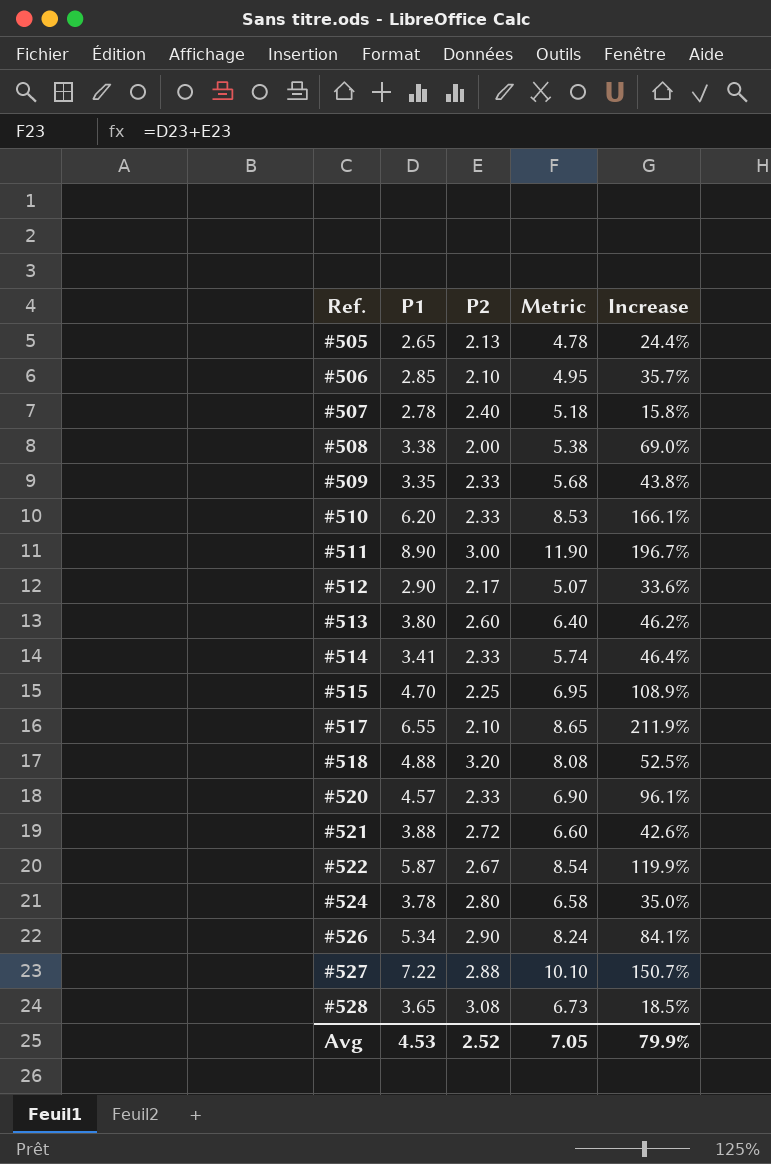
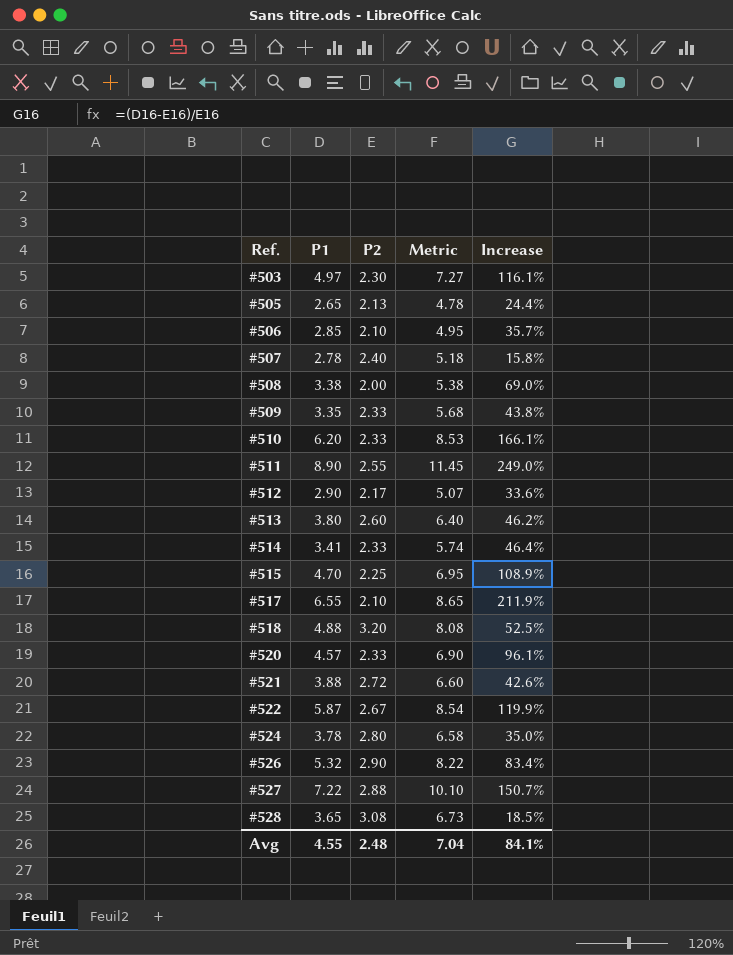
row #503: none -> 4.97 | 2.30 | 7.27 | 116.1%
#511 | P2: 3.00 -> 2.55
#511 | Metric: 11.90 -> 11.45
#511 | Increase: 196.7% -> 249.0%
#526 | P1: 5.34 -> 5.32
#526 | Metric: 8.24 -> 8.22
#526 | Increase: 84.1% -> 83.4%
Avg | P1: 4.53 -> 4.55
Avg | P2: 2.52 -> 2.48
Avg | Metric: 7.05 -> 7.04
Avg | Increase: 79.9% -> 84.1%

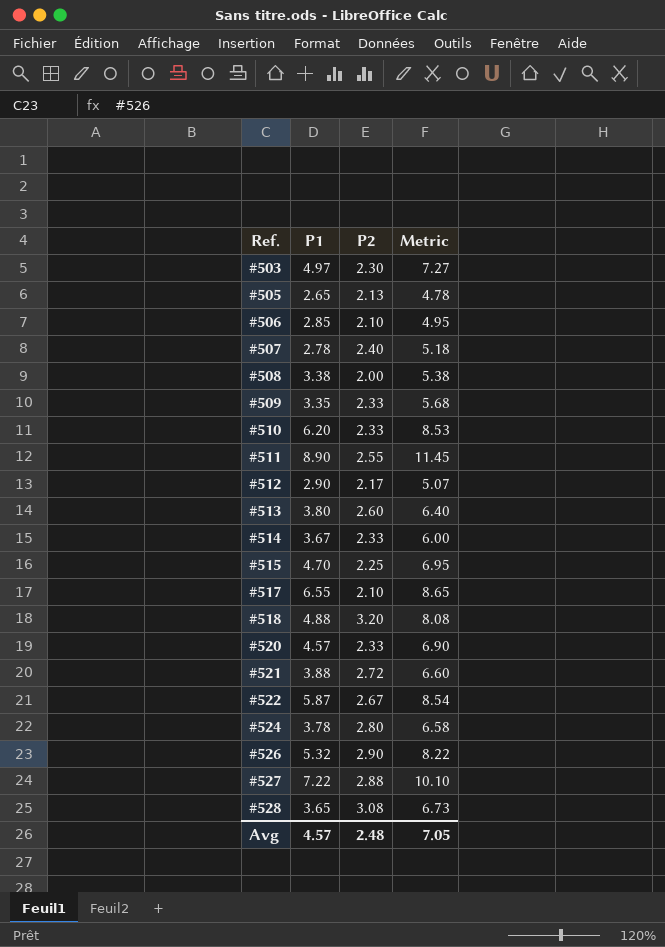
column Increase | formula: ([P1] - [P2]) / [P2] -> none
#514 | P1: 3.41 -> 3.67
#514 | Metric: 5.74 -> 6.00
Avg | P1: 4.55 -> 4.57
Avg | Metric: 7.04 -> 7.05

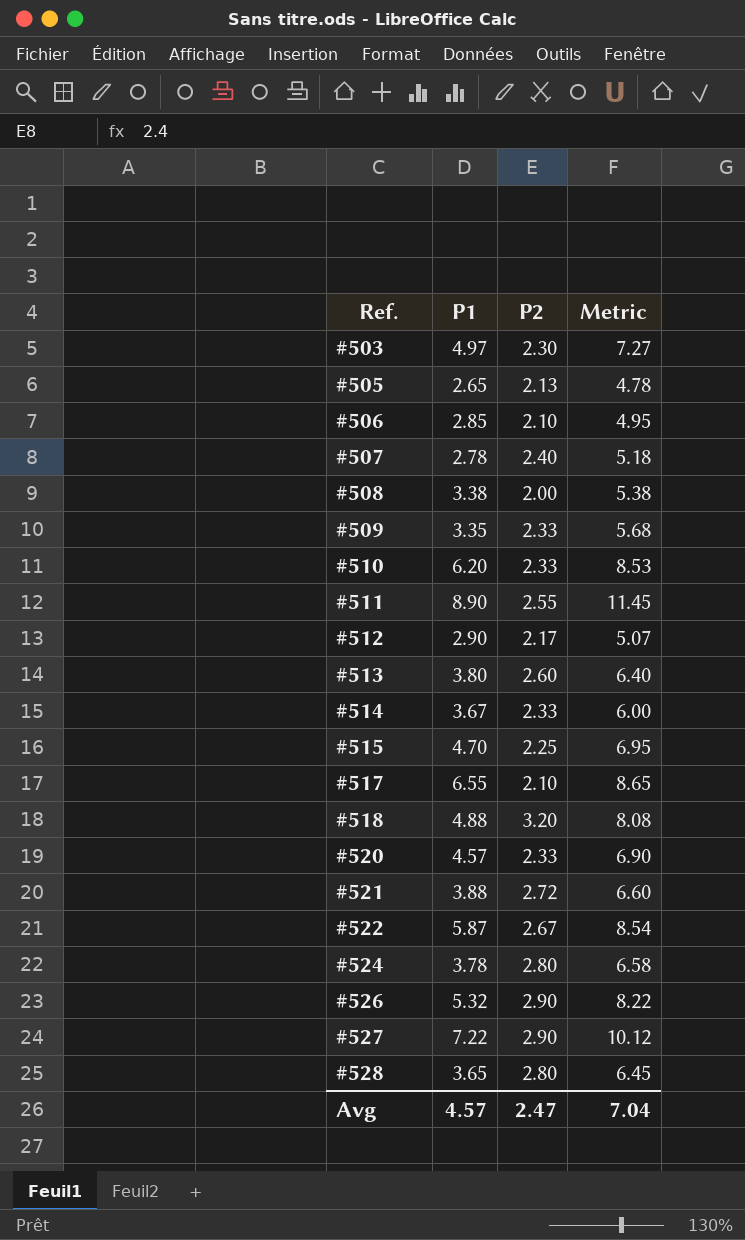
#527 | P2: 2.88 -> 2.90
#527 | Metric: 10.10 -> 10.12
#528 | P2: 3.08 -> 2.80
#528 | Metric: 6.73 -> 6.45
Avg | P2: 2.48 -> 2.47
Avg | Metric: 7.05 -> 7.04

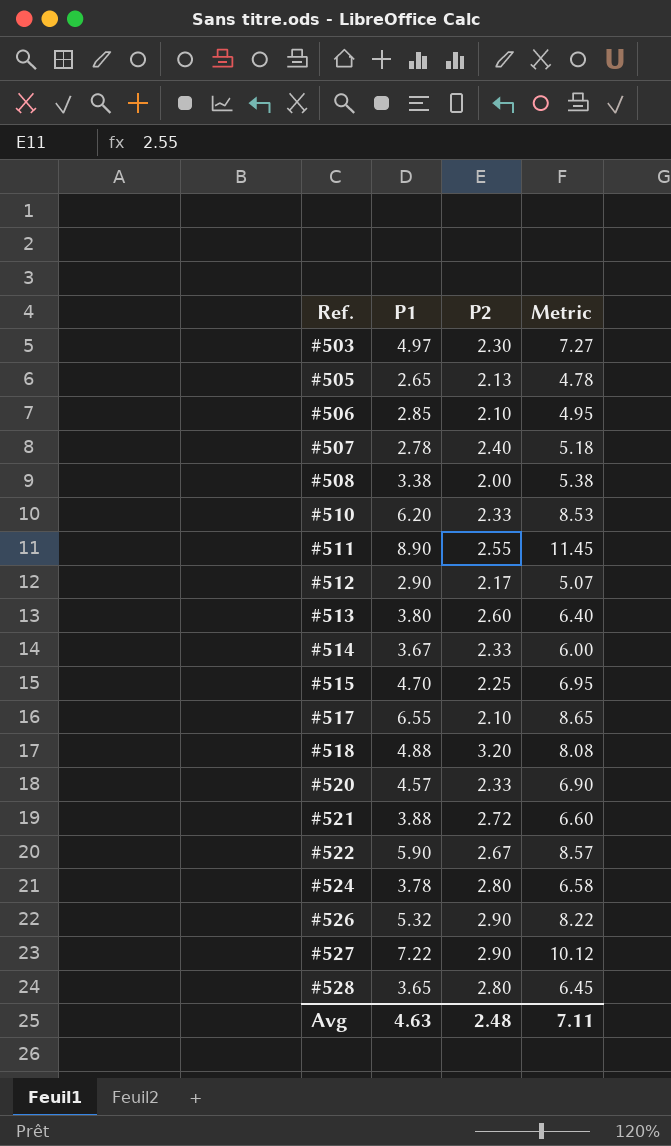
row #509: 3.35 | 2.33 | 5.68 -> none
#522 | P1: 5.87 -> 5.90
#522 | Metric: 8.54 -> 8.57
Avg | P1: 4.57 -> 4.63
Avg | P2: 2.47 -> 2.48
Avg | Metric: 7.04 -> 7.11

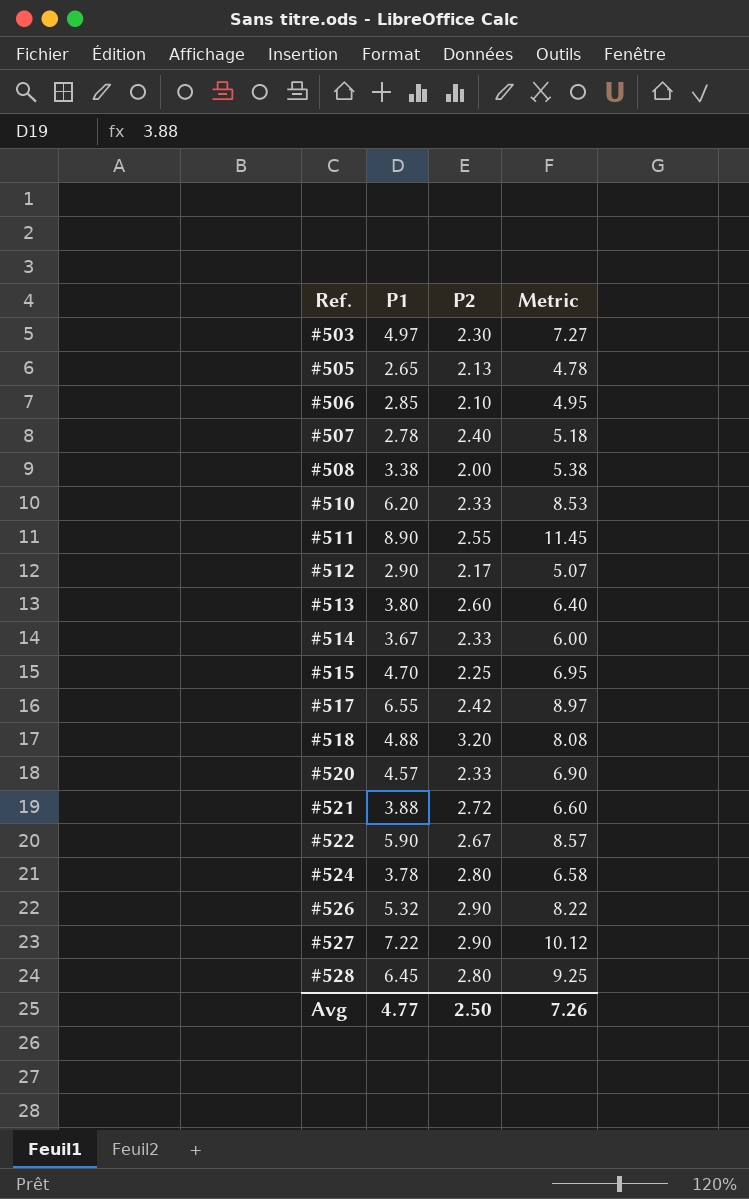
#517 | P2: 2.10 -> 2.42
#517 | Metric: 8.65 -> 8.97
#528 | P1: 3.65 -> 6.45
#528 | Metric: 6.45 -> 9.25
Avg | P1: 4.63 -> 4.77
Avg | P2: 2.48 -> 2.50
Avg | Metric: 7.11 -> 7.26

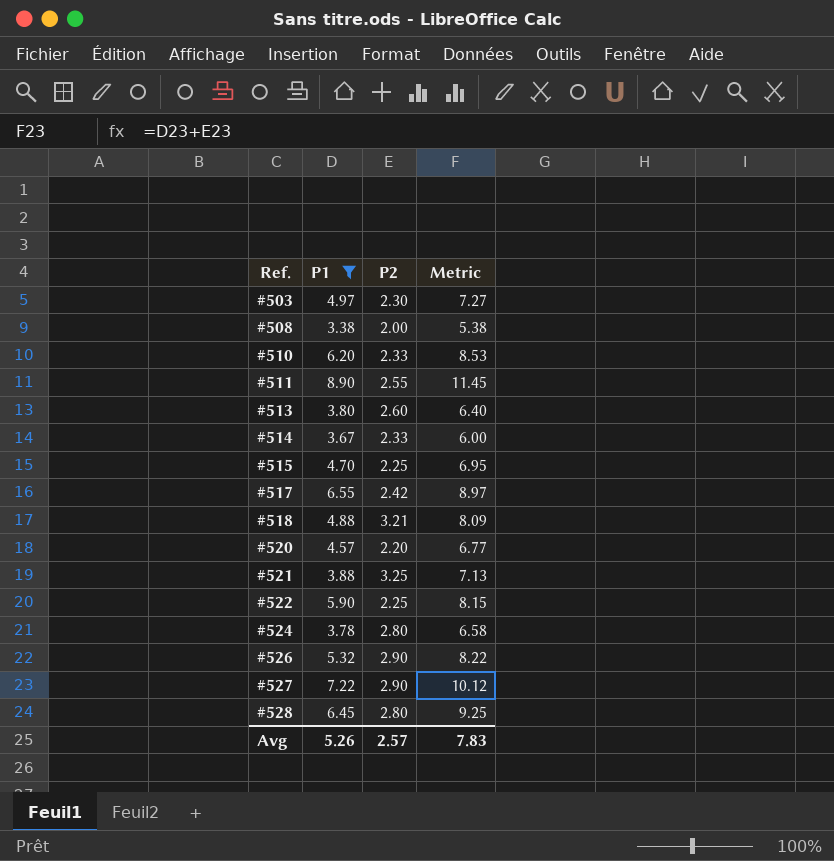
filter: none -> P1 >= 3.38
#518 | P2: 3.20 -> 3.21
#518 | Metric: 8.08 -> 8.09
#520 | P2: 2.33 -> 2.20
#520 | Metric: 6.90 -> 6.77
#521 | P2: 2.72 -> 3.25
#521 | Metric: 6.60 -> 7.13
#522 | P2: 2.67 -> 2.25
#522 | Metric: 8.57 -> 8.15
Avg | P1: 4.77 -> 5.26
Avg | P2: 2.50 -> 2.57
Avg | Metric: 7.26 -> 7.83

